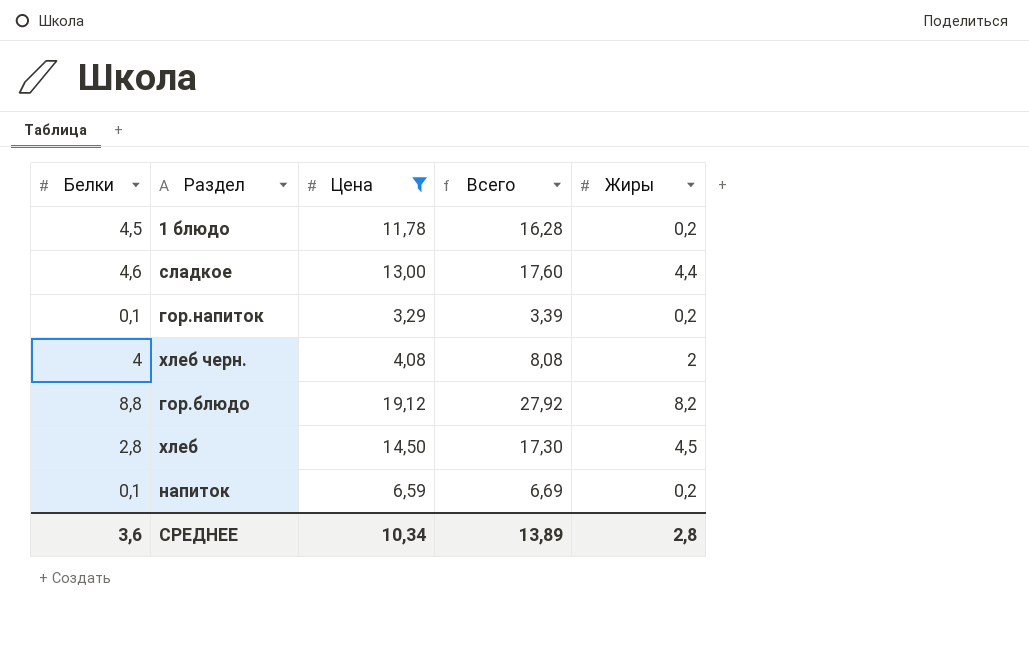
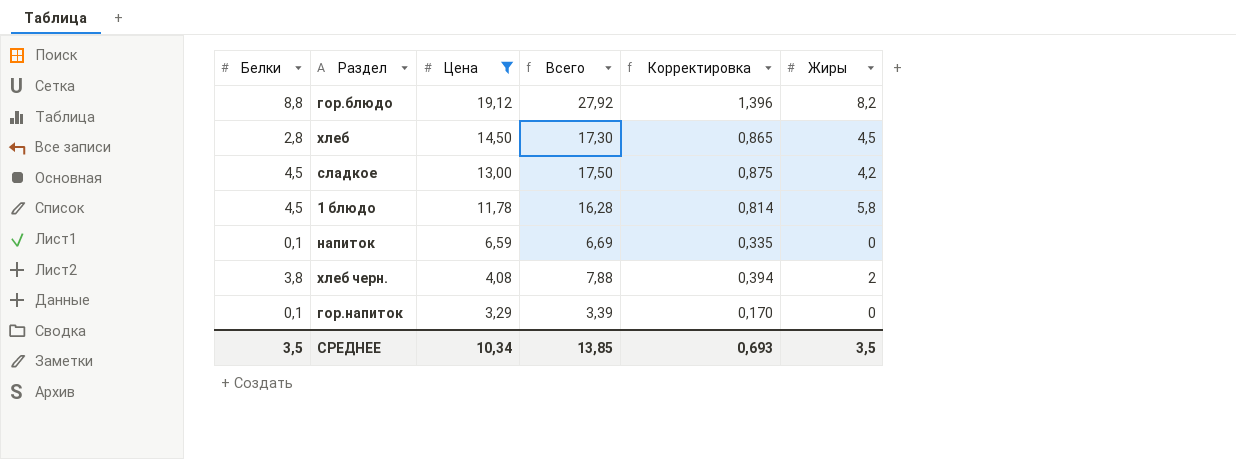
row order: none -> Цена descending
column Корректировка | formula: none -> [Всего] * 0,05
сладкое | Белки: 4,6 -> 4,5
сладкое | Всего: 17,60 -> 17,50
сладкое | Жиры: 4,4 -> 4,2
1 блюдо | Жиры: 0,2 -> 5,8
напиток | Жиры: 0,2 -> 0
хлеб черн. | Белки: 4 -> 3,8
хлеб черн. | Всего: 8,08 -> 7,88
гор.напиток | Жиры: 0,2 -> 0
СРЕДНЕЕ | Белки: 3,6 -> 3,5
СРЕДНЕЕ | Всего: 13,89 -> 13,85
СРЕДНЕЕ | Жиры: 2,8 -> 3,5

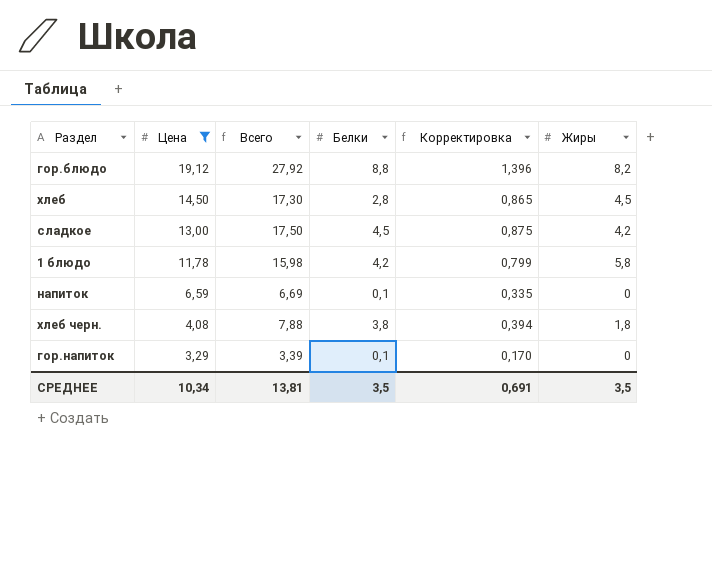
column Белки | position: 1 -> 4
1 блюдо | Всего: 16,28 -> 15,98
1 блюдо | Белки: 4,5 -> 4,2
1 блюдо | Корректировка: 0,814 -> 0,799
хлеб черн. | Жиры: 2 -> 1,8
СРЕДНЕЕ | Всего: 13,85 -> 13,81
СРЕДНЕЕ | Корректировка: 0,693 -> 0,691

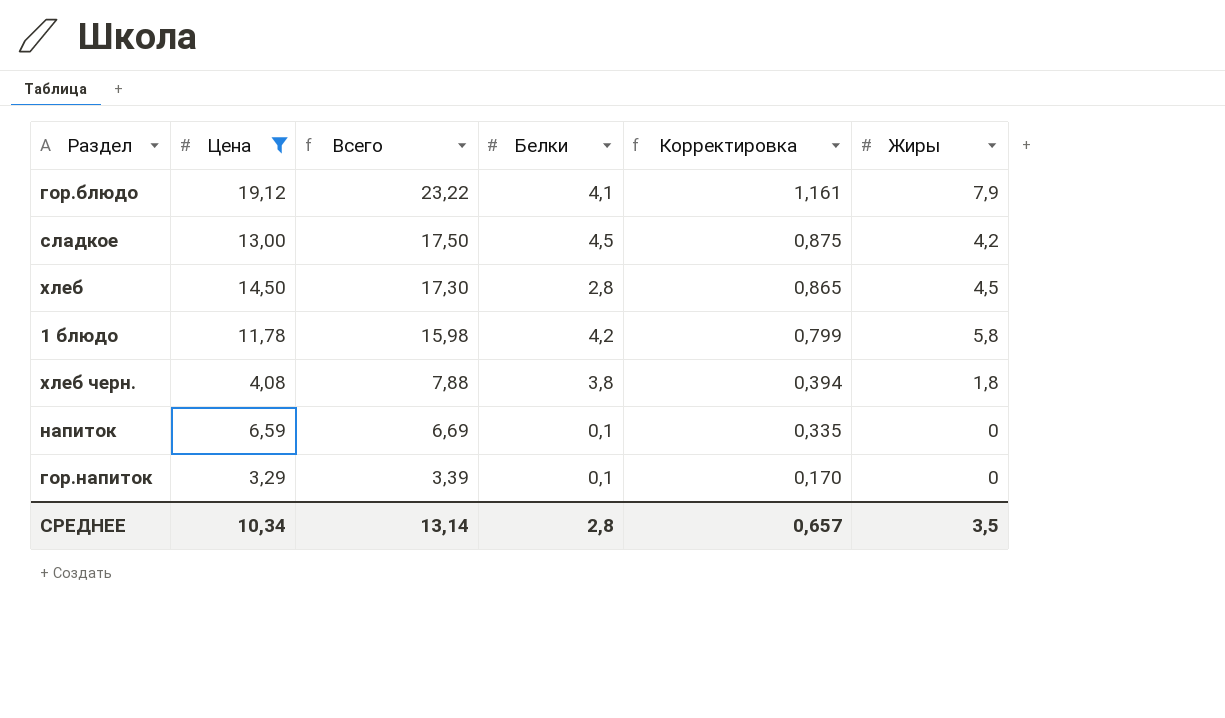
row order: Цена descending -> Всего descending
гор.блюдо | Всего: 27,92 -> 23,22
гор.блюдо | Белки: 8,8 -> 4,1
гор.блюдо | Корректировка: 1,396 -> 1,161
гор.блюдо | Жиры: 8,2 -> 7,9
СРЕДНЕЕ | Всего: 13,81 -> 13,14
СРЕДНЕЕ | Белки: 3,5 -> 2,8
СРЕДНЕЕ | Корректировка: 0,691 -> 0,657

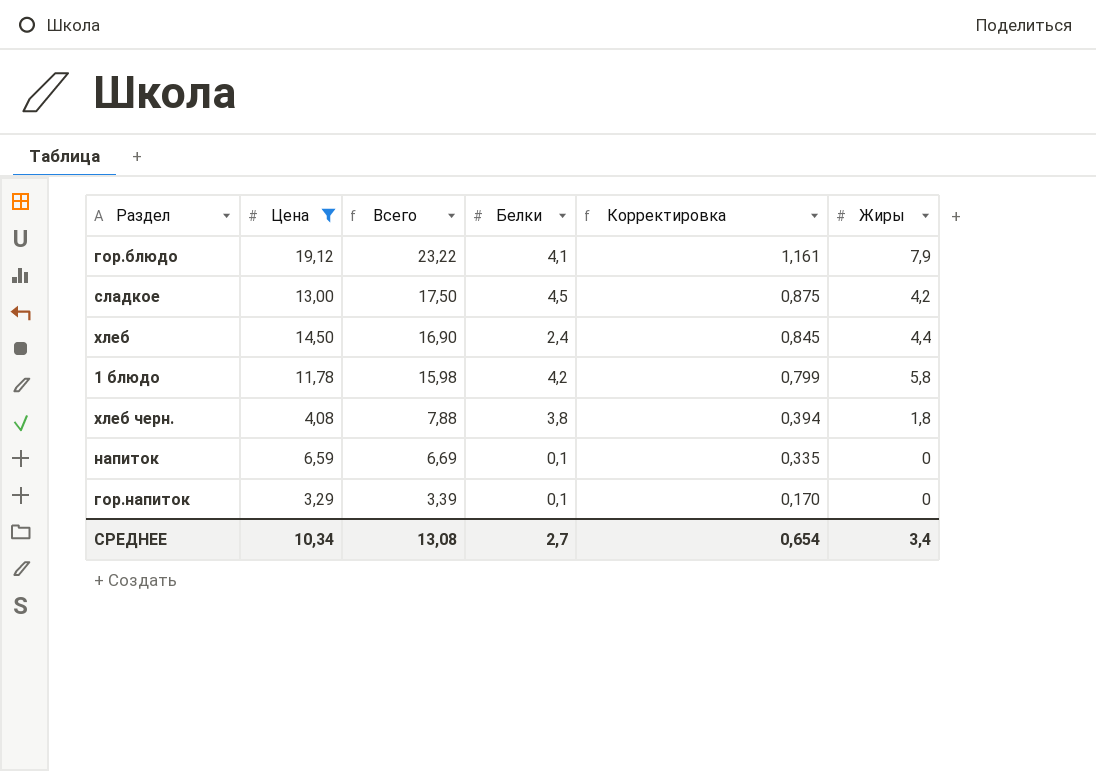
хлеб | Всего: 17,30 -> 16,90
хлеб | Белки: 2,8 -> 2,4
хлеб | Корректировка: 0,865 -> 0,845
хлеб | Жиры: 4,5 -> 4,4
СРЕДНЕЕ | Всего: 13,14 -> 13,08
СРЕДНЕЕ | Белки: 2,8 -> 2,7
СРЕДНЕЕ | Корректировка: 0,657 -> 0,654
СРЕДНЕЕ | Жиры: 3,5 -> 3,4

